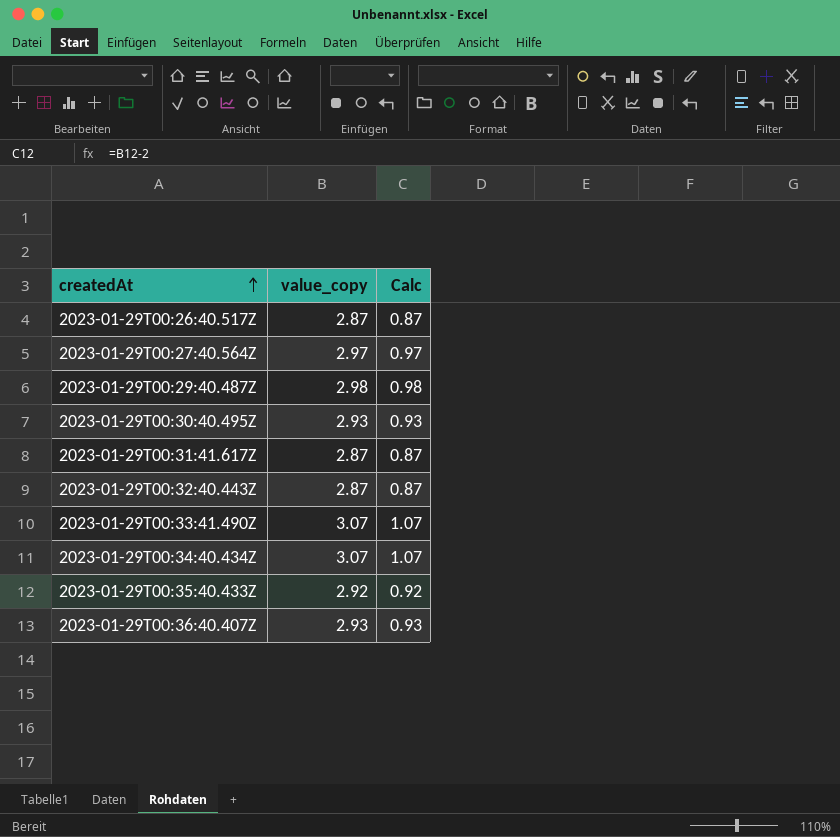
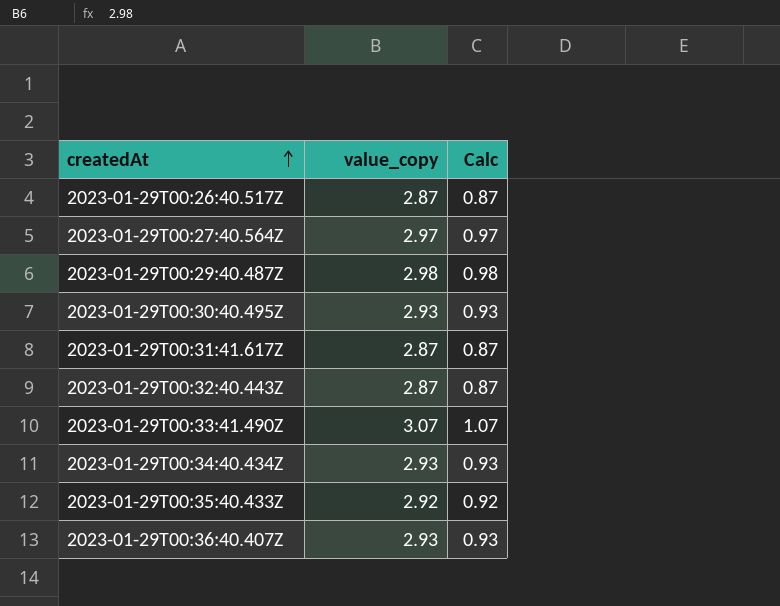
2023-01-29T00:34:40.434Z | value_copy: 3.07 -> 2.93
2023-01-29T00:34:40.434Z | Calc: 1.07 -> 0.93

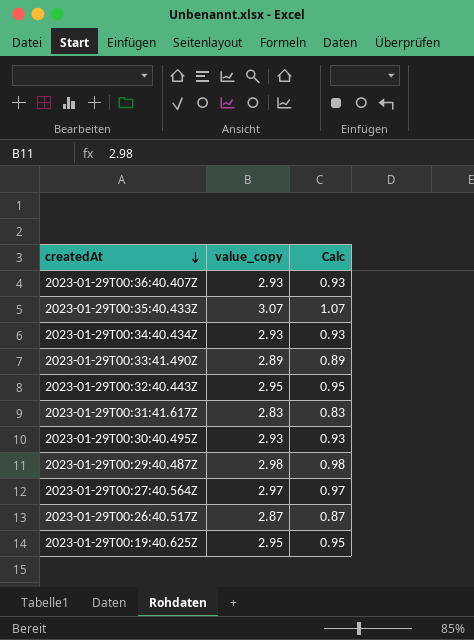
row order: createdAt ascending -> createdAt descending
2023-01-29T00:35:40.433Z | value_copy: 2.92 -> 3.07
2023-01-29T00:35:40.433Z | Calc: 0.92 -> 1.07
2023-01-29T00:33:41.490Z | value_copy: 3.07 -> 2.89
2023-01-29T00:33:41.490Z | Calc: 1.07 -> 0.89
2023-01-29T00:32:40.443Z | value_copy: 2.87 -> 2.95
2023-01-29T00:32:40.443Z | Calc: 0.87 -> 0.95
2023-01-29T00:31:41.617Z | value_copy: 2.87 -> 2.83
2023-01-29T00:31:41.617Z | Calc: 0.87 -> 0.83
row 2023-01-29T00:19:40.625Z: none -> 2.95 | 0.95

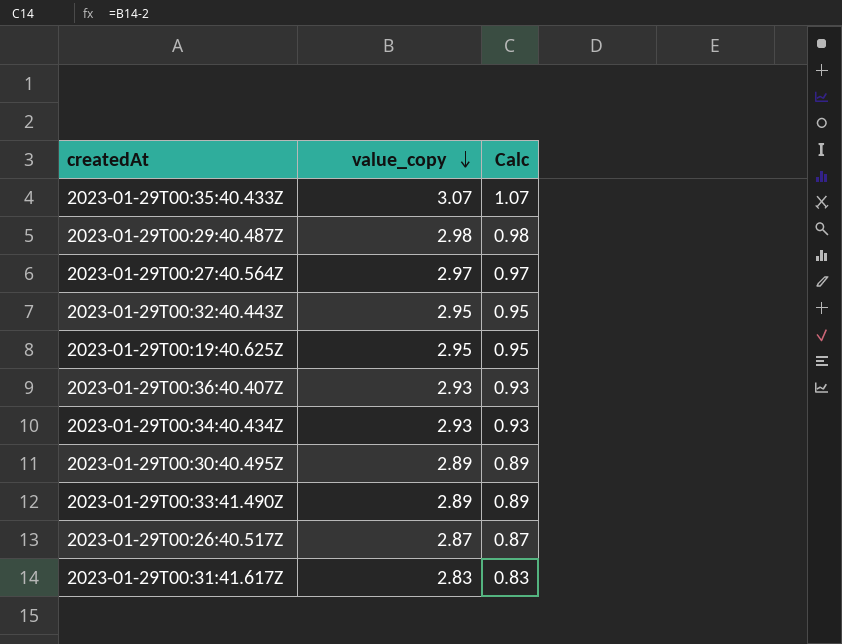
row order: createdAt descending -> value_copy descending
2023-01-29T00:30:40.495Z | value_copy: 2.93 -> 2.89
2023-01-29T00:30:40.495Z | Calc: 0.93 -> 0.89

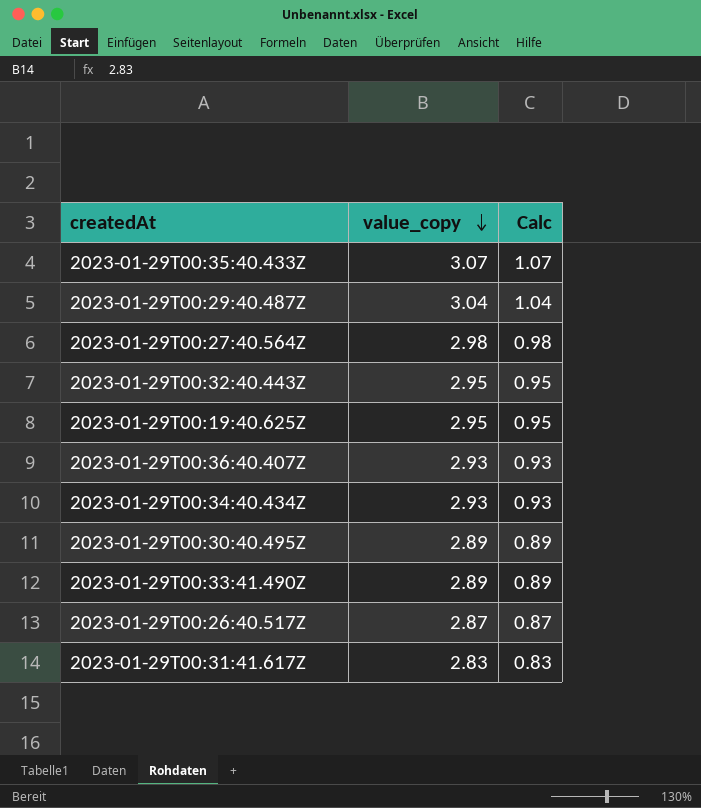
2023-01-29T00:29:40.487Z | value_copy: 2.98 -> 3.04
2023-01-29T00:29:40.487Z | Calc: 0.98 -> 1.04
2023-01-29T00:27:40.564Z | value_copy: 2.97 -> 2.98
2023-01-29T00:27:40.564Z | Calc: 0.97 -> 0.98

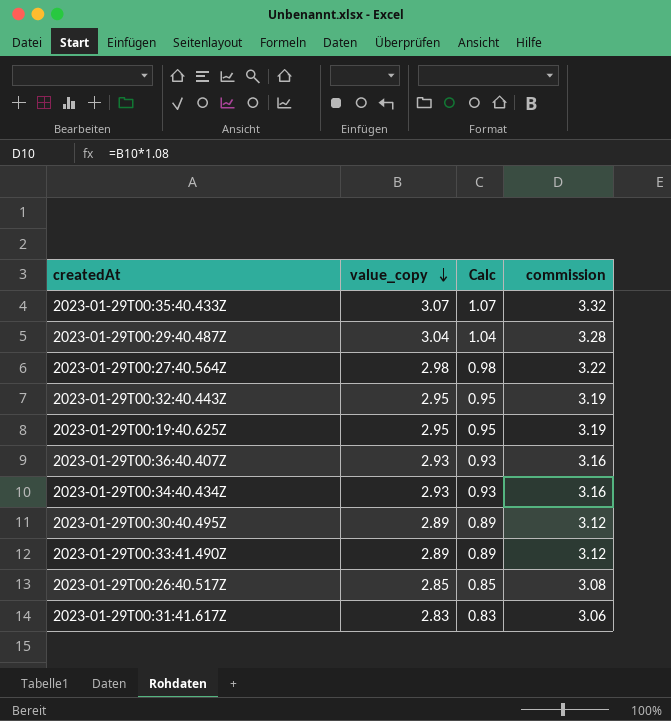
column commission | formula: none -> [value_copy] * 1.08
2023-01-29T00:26:40.517Z | value_copy: 2.87 -> 2.85
2023-01-29T00:26:40.517Z | Calc: 0.87 -> 0.85

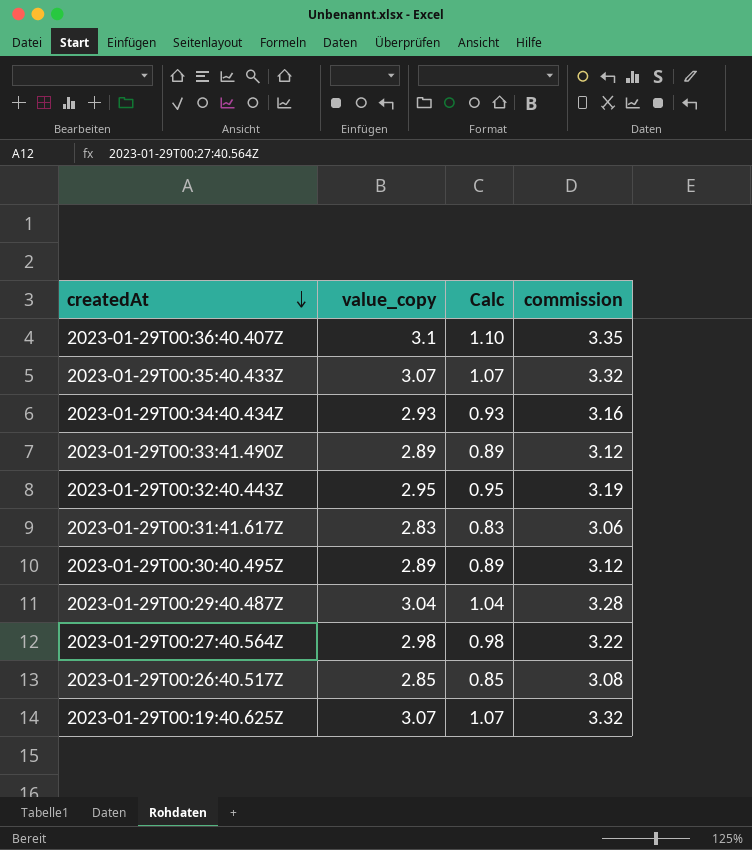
row order: value_copy descending -> createdAt descending
2023-01-29T00:36:40.407Z | value_copy: 2.93 -> 3.1
2023-01-29T00:36:40.407Z | Calc: 0.93 -> 1.10
2023-01-29T00:36:40.407Z | commission: 3.16 -> 3.35
2023-01-29T00:19:40.625Z | value_copy: 2.95 -> 3.07
2023-01-29T00:19:40.625Z | Calc: 0.95 -> 1.07
2023-01-29T00:19:40.625Z | commission: 3.19 -> 3.32

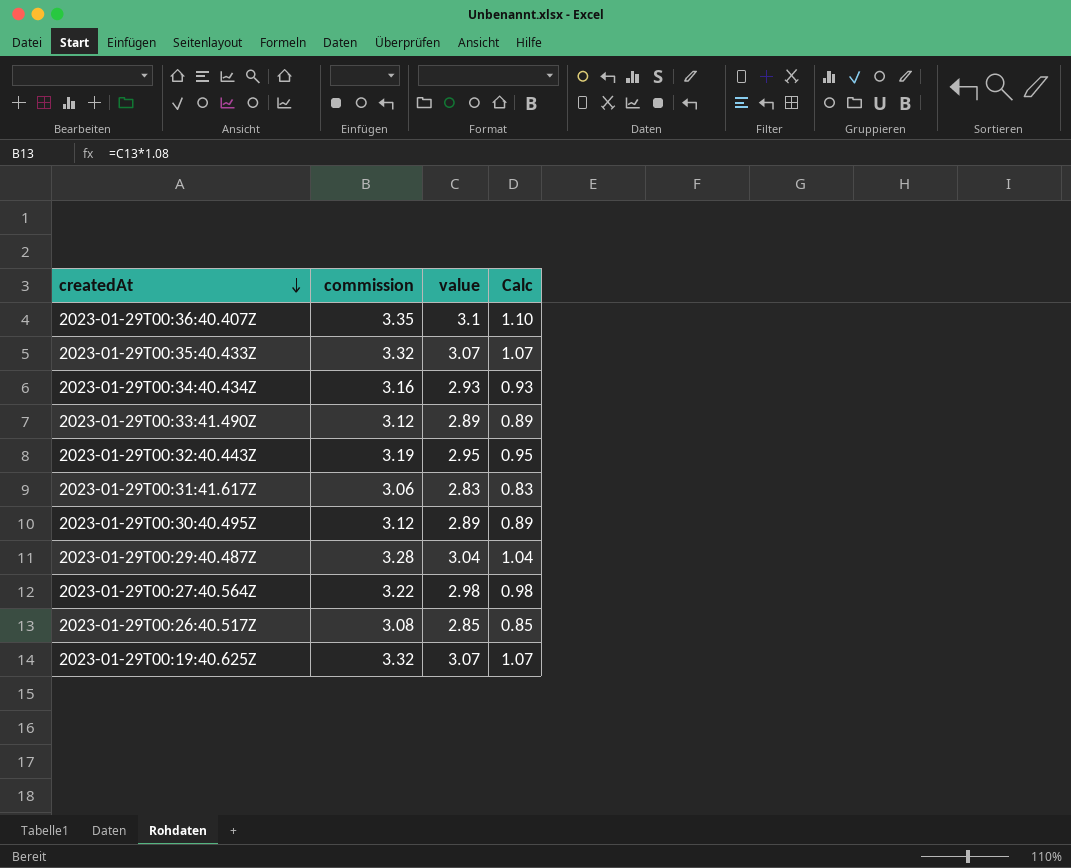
column commission | position: 4 -> 2
column name: value_copy -> value

